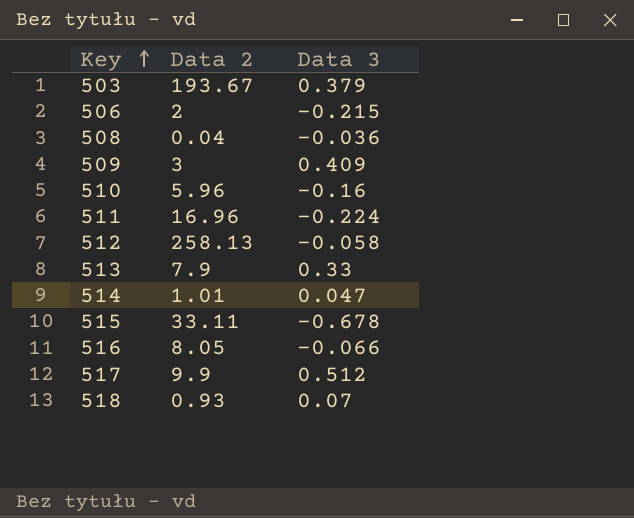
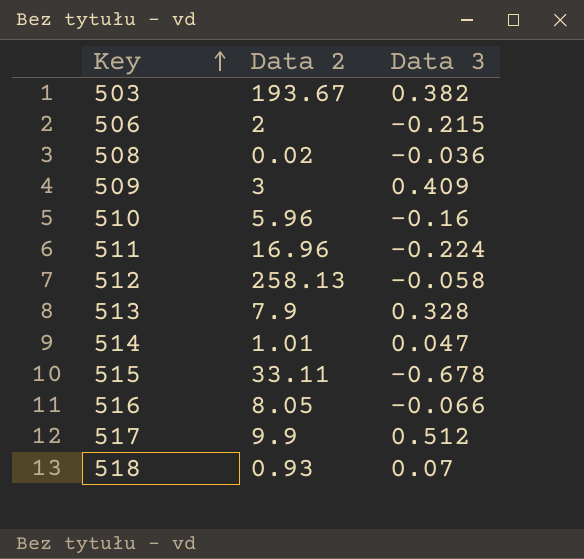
503 | Data 3: 0.379 -> 0.382
508 | Data 2: 0.04 -> 0.02
513 | Data 3: 0.33 -> 0.328

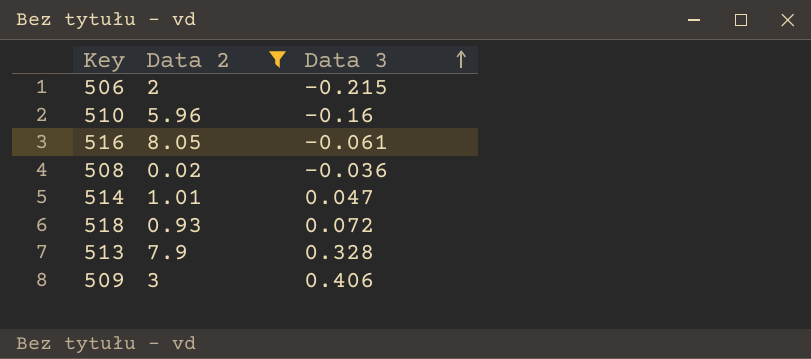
filter: none -> Data 2 <= 8.05
row order: Key ascending -> Data 3 ascending
516 | Data 3: -0.066 -> -0.061
518 | Data 3: 0.07 -> 0.072
509 | Data 3: 0.409 -> 0.406

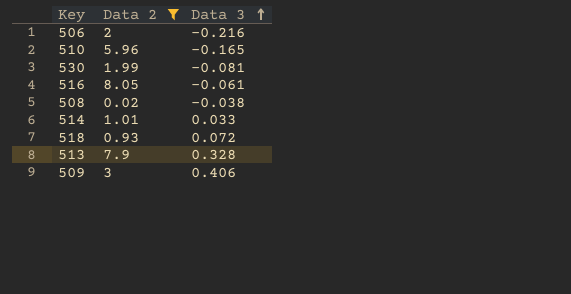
506 | Data 3: -0.215 -> -0.216
510 | Data 3: -0.16 -> -0.165
row 530: none -> 1.99 | -0.081
508 | Data 3: -0.036 -> -0.038
514 | Data 3: 0.047 -> 0.033

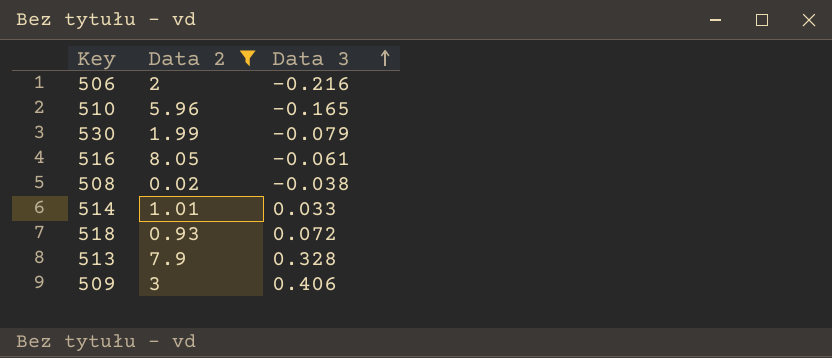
530 | Data 3: -0.081 -> -0.079

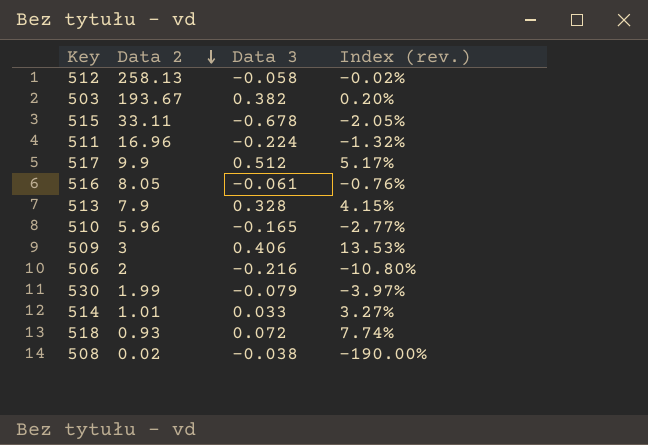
filter: Data 2 <= 8.05 -> none
row order: Data 3 ascending -> Data 2 descending
column Index (rev.) | formula: none -> [Data 3] / [Data 2]

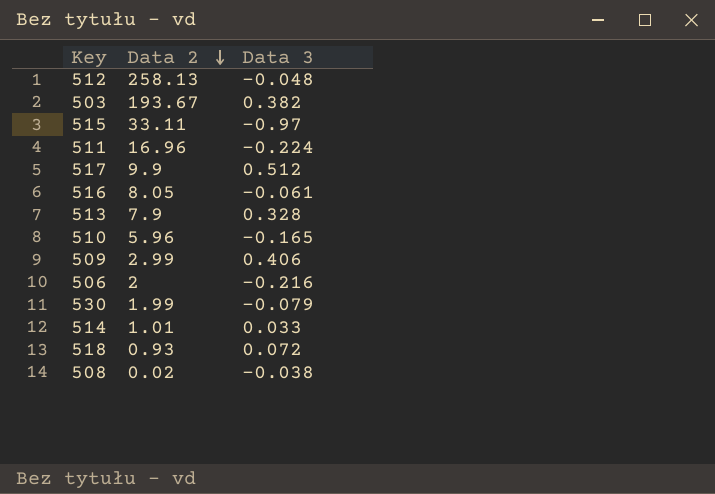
column Index (rev.) | formula: [Data 3] / [Data 2] -> none
512 | Data 3: -0.058 -> -0.048
515 | Data 3: -0.678 -> -0.97
509 | Data 2: 3 -> 2.99

